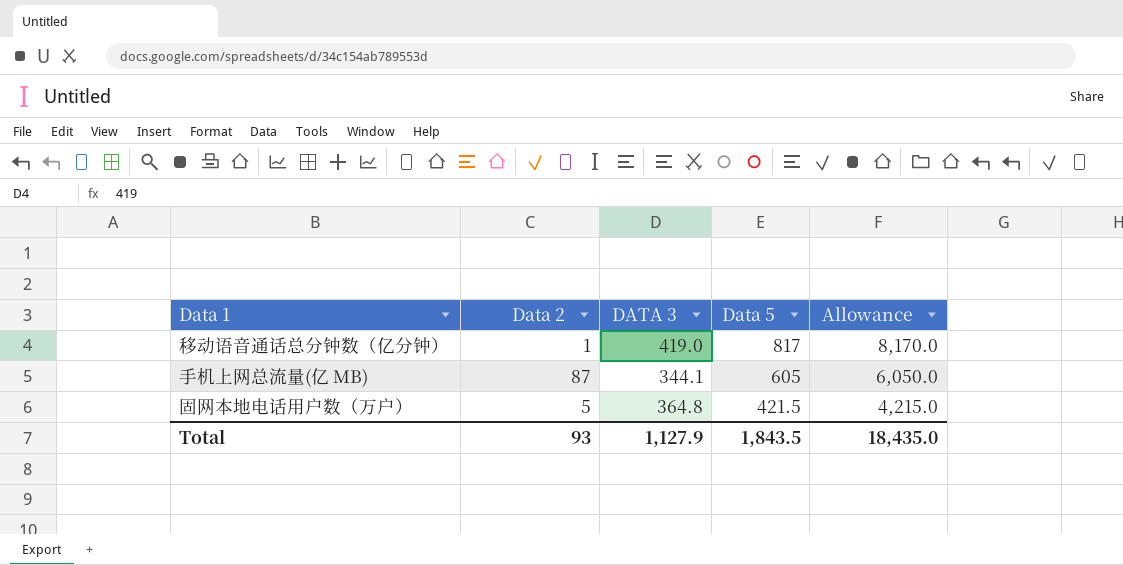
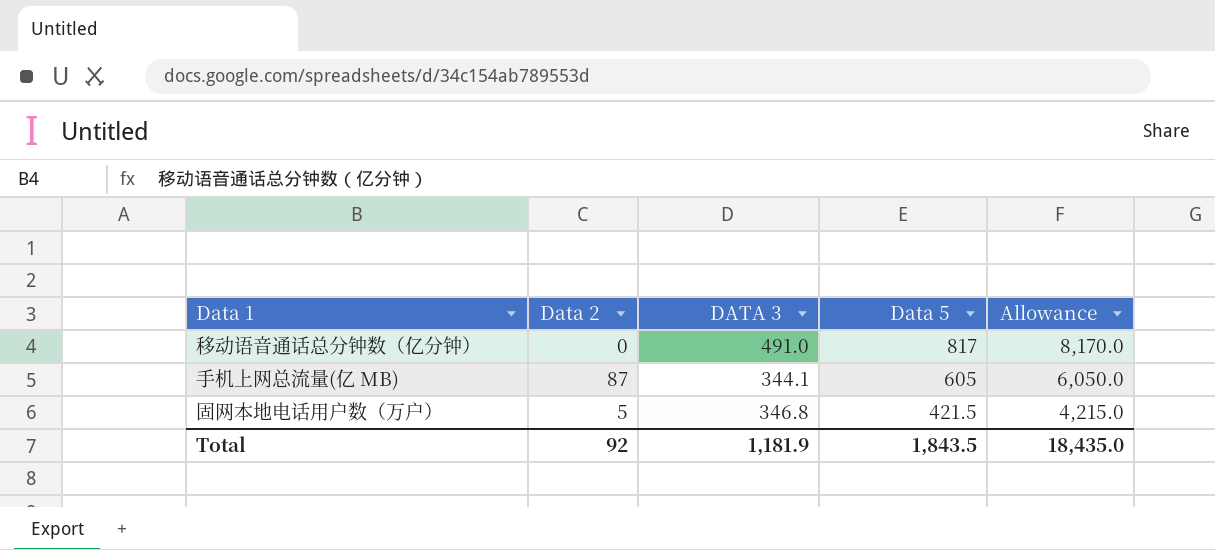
移动语音通话总分钟数（亿分钟） | Data 2: 1 -> 0
移动语音通话总分钟数（亿分钟） | DATA 3: 419.0 -> 491.0
固网本地电话用户数（万户） | DATA 3: 364.8 -> 346.8
Total | Data 2: 93 -> 92
Total | DATA 3: 1,127.9 -> 1,181.9

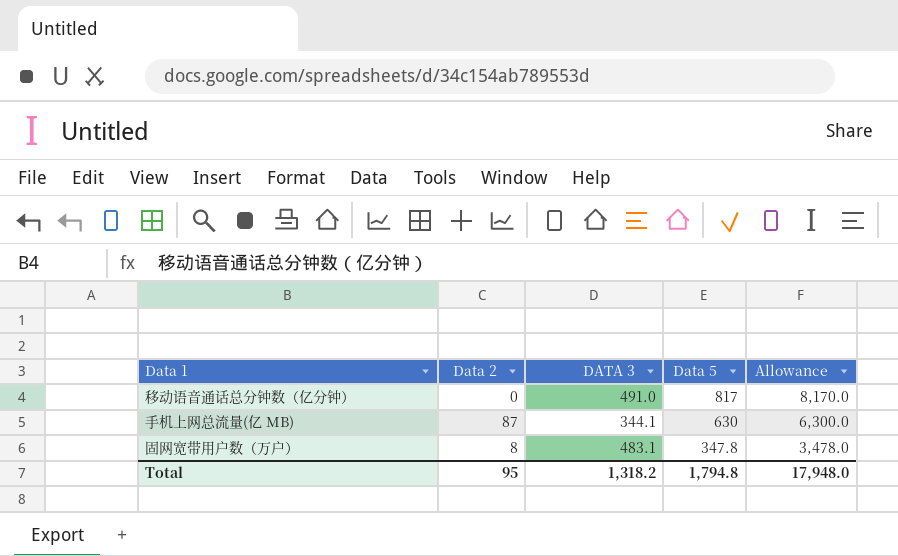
row 固网本地电话用户数（万户）: 5 | 346.8 | 421.5 | 4,215.0 -> none
手机上网总流量(亿 MB) | Data 5: 605 -> 630
手机上网总流量(亿 MB) | Allowance: 6,050.0 -> 6,300.0
row 固网宽带用户数（万户）: none -> 8 | 483.1 | 347.8 | 3,478.0
Total | Data 2: 92 -> 95
Total | DATA 3: 1,181.9 -> 1,318.2
Total | Data 5: 1,843.5 -> 1,794.8
Total | Allowance: 18,435.0 -> 17,948.0

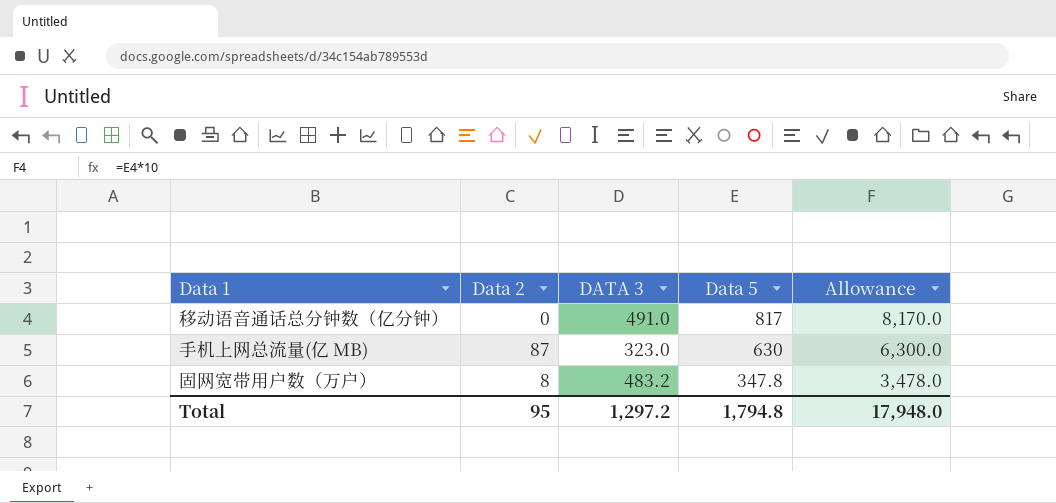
手机上网总流量(亿 MB) | DATA 3: 344.1 -> 323.0
固网宽带用户数（万户） | DATA 3: 483.1 -> 483.2
Total | DATA 3: 1,318.2 -> 1,297.2

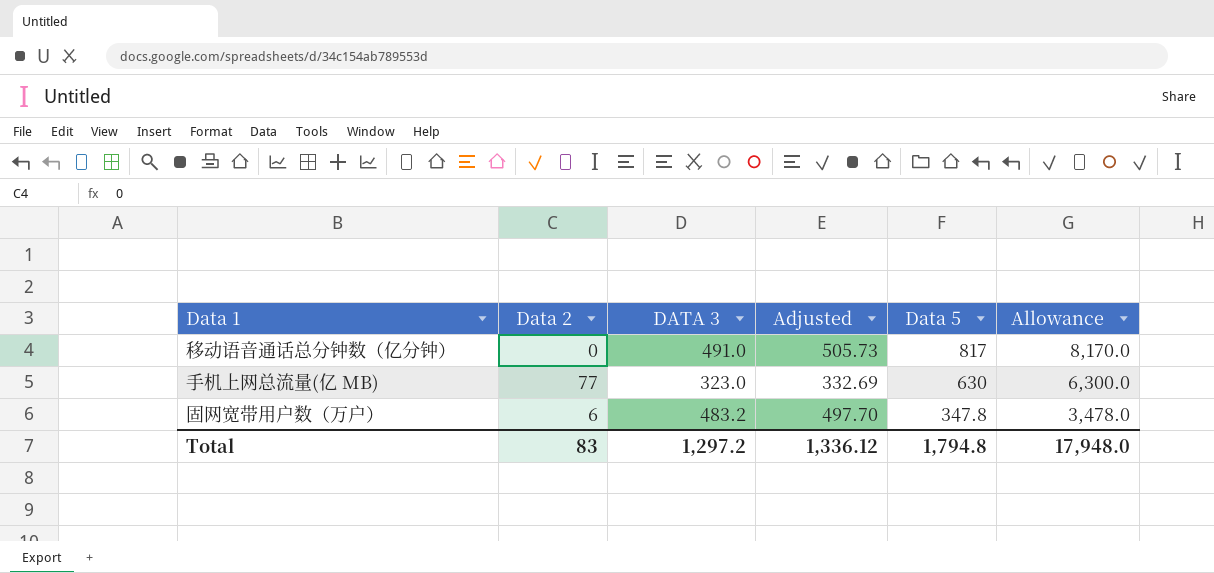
column Adjusted | formula: none -> [DATA 3] * 1.03
手机上网总流量(亿 MB) | Data 2: 87 -> 77
固网宽带用户数（万户） | Data 2: 8 -> 6
Total | Data 2: 95 -> 83

